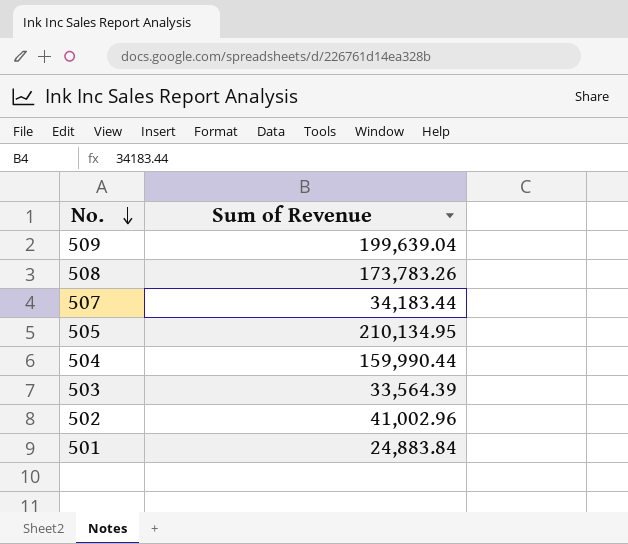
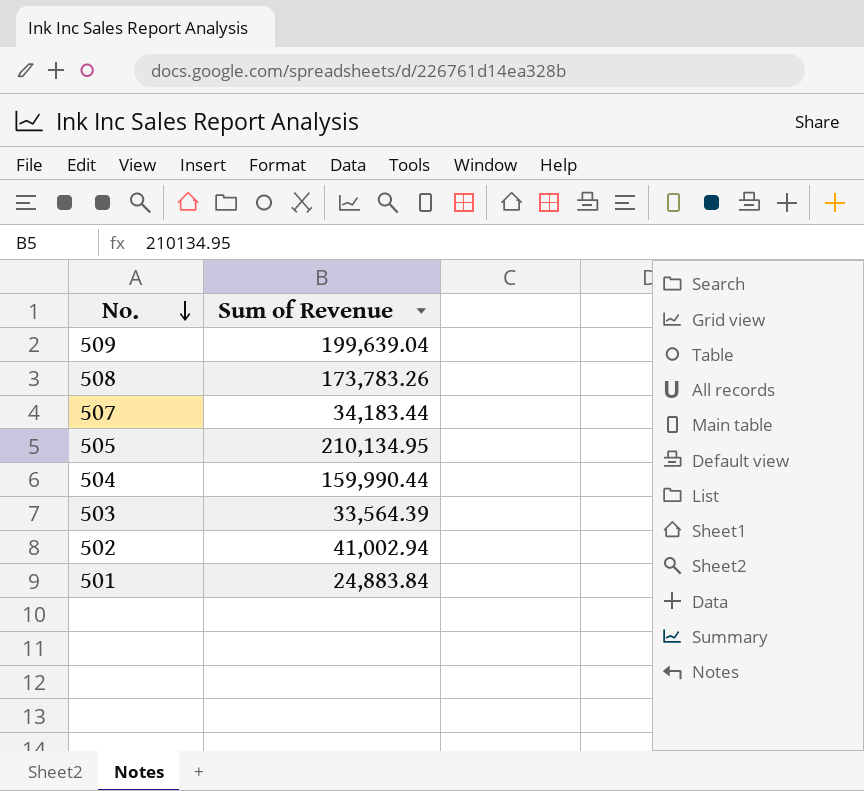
502 | Sum of Revenue: 41,002.96 -> 41,002.94

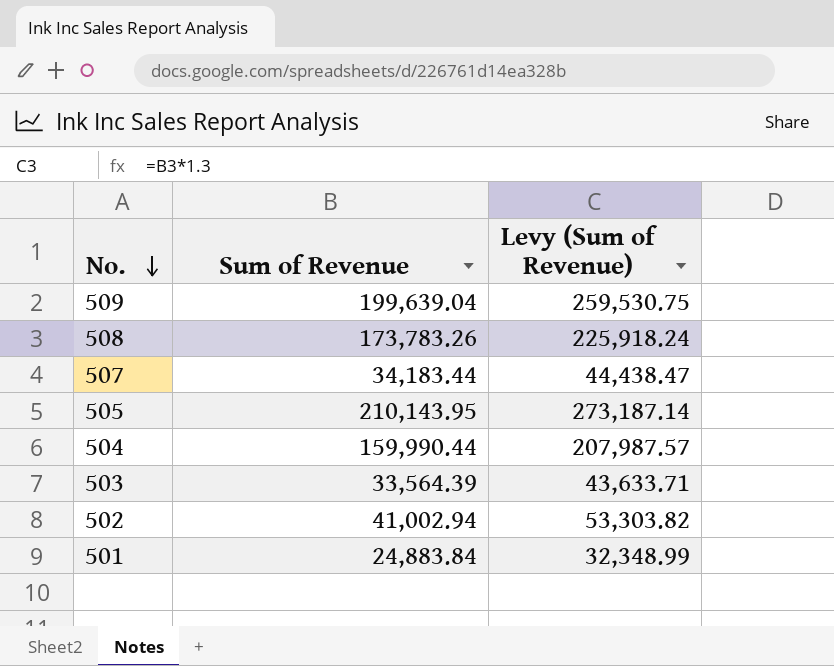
column Levy (Sum of Revenue) | formula: none -> [Sum of Revenue] * 1.3
505 | Sum of Revenue: 210,134.95 -> 210,143.95

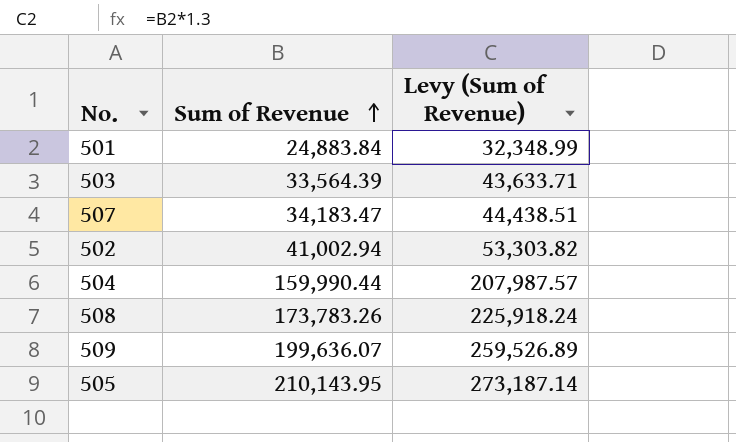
row order: No. descending -> Sum of Revenue ascending
507 | Sum of Revenue: 34,183.44 -> 34,183.47
507 | Levy (Sum of Revenue): 44,438.47 -> 44,438.51
509 | Sum of Revenue: 199,639.04 -> 199,636.07
509 | Levy (Sum of Revenue): 259,530.75 -> 259,526.89

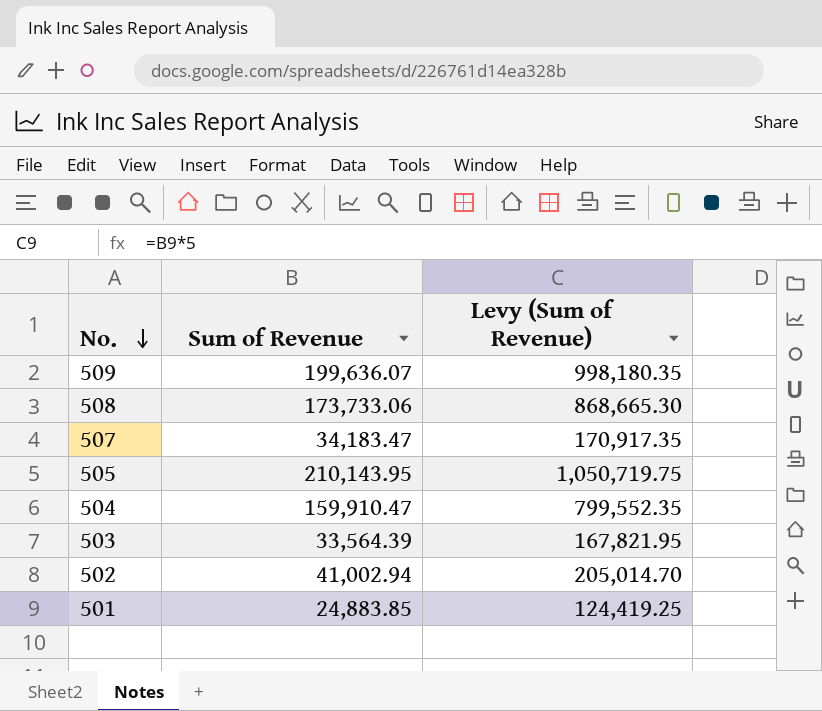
row order: Sum of Revenue ascending -> No. descending
column Levy (Sum of Revenue) | formula: [Sum of Revenue] * 1.3 -> [Sum of Revenue] * 5
508 | Sum of Revenue: 173,783.26 -> 173,733.06
504 | Sum of Revenue: 159,990.44 -> 159,910.47
501 | Sum of Revenue: 24,883.84 -> 24,883.85

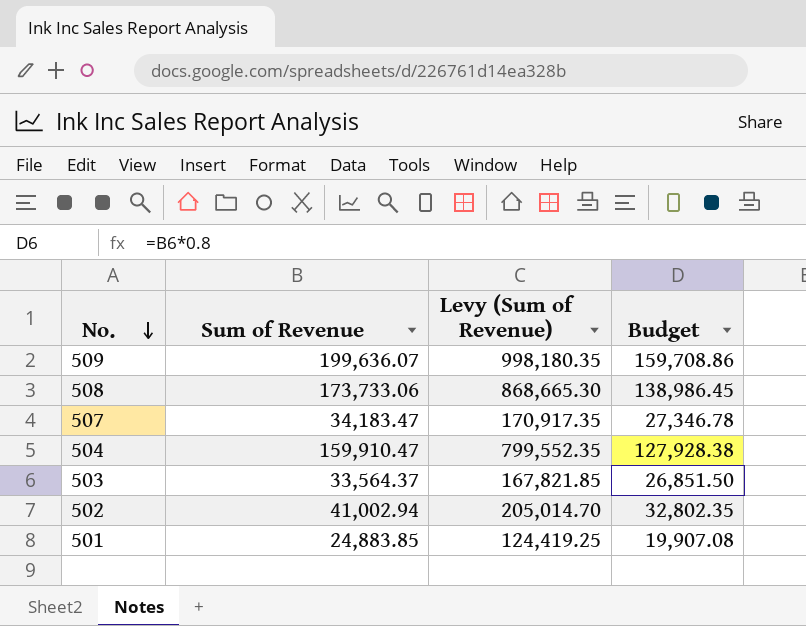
column Budget | formula: none -> [Sum of Revenue] * 0.8
row 505: 210,143.95 | 1,050,719.75 -> none
503 | Sum of Revenue: 33,564.39 -> 33,564.37
503 | Levy (Sum of Revenue): 167,821.95 -> 167,821.85

